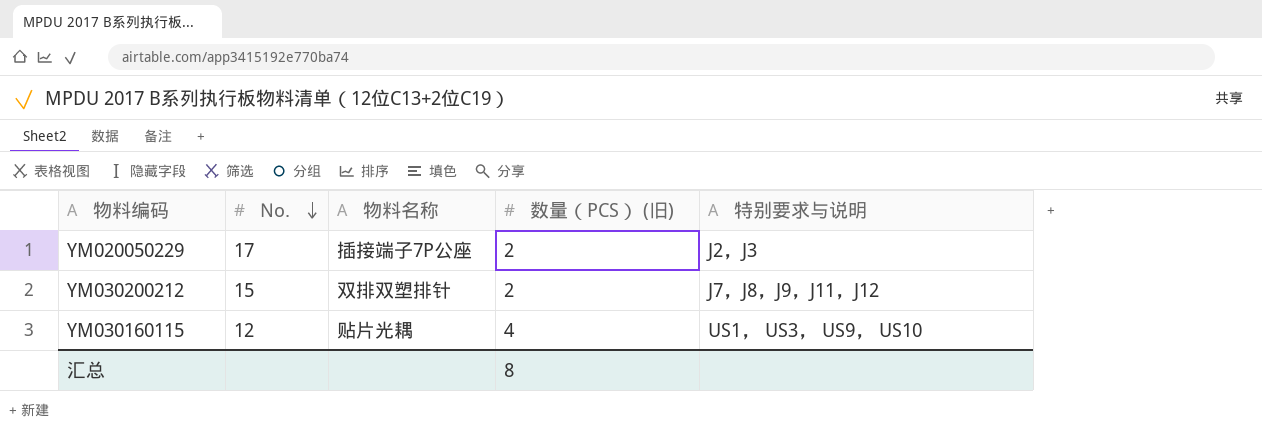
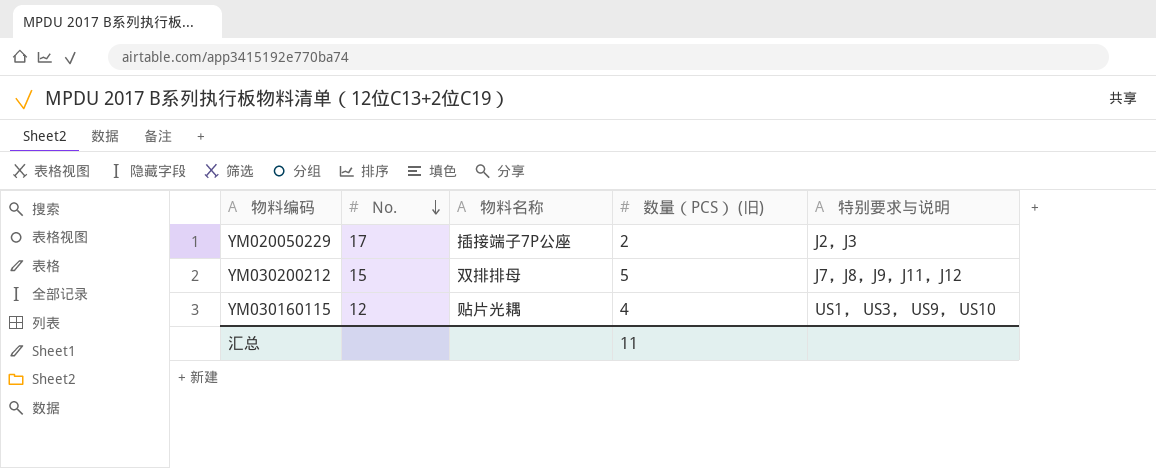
YM030200212 | 物料名称: 双排双塑排针 -> 双排排母
YM030200212 | 数量（PCS） (旧): 2 -> 5
汇总 | 数量（PCS） (旧): 8 -> 11

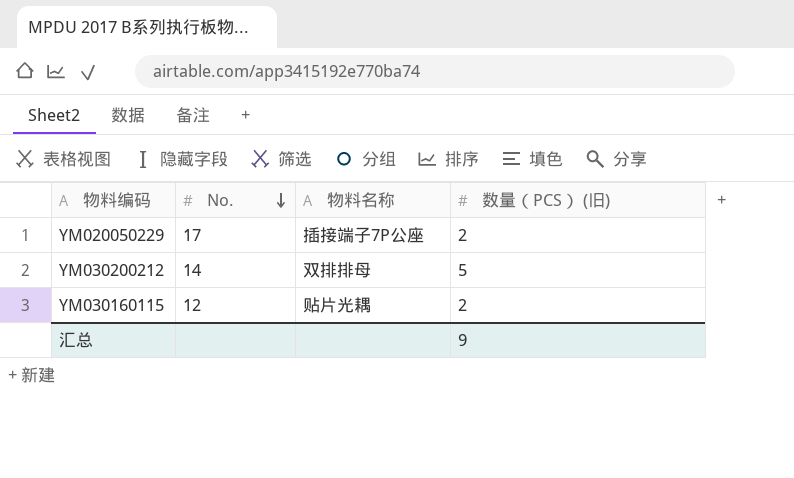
column 特别要求与说明 | position: 5 -> none
YM030200212 | No.: 15 -> 14
YM030160115 | 数量（PCS） (旧): 4 -> 2
汇总 | 数量（PCS） (旧): 11 -> 9

